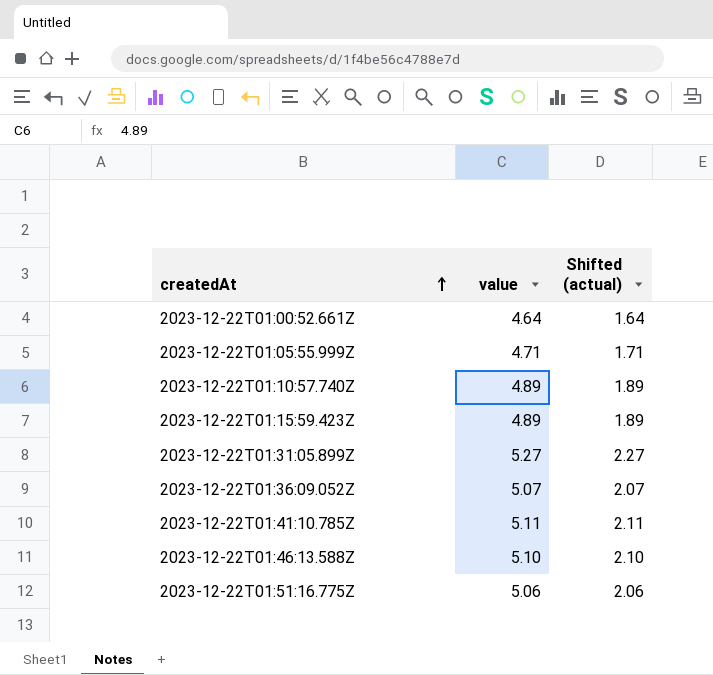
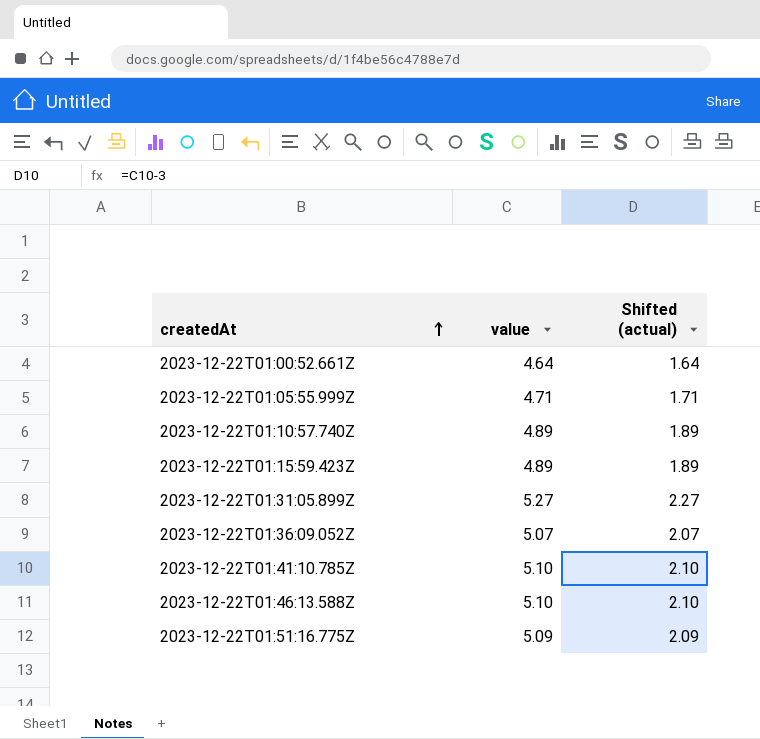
2023-12-22T01:41:10.785Z | value: 5.11 -> 5.10
2023-12-22T01:41:10.785Z | Shifted (actual): 2.11 -> 2.10
2023-12-22T01:51:16.775Z | value: 5.06 -> 5.09
2023-12-22T01:51:16.775Z | Shifted (actual): 2.06 -> 2.09

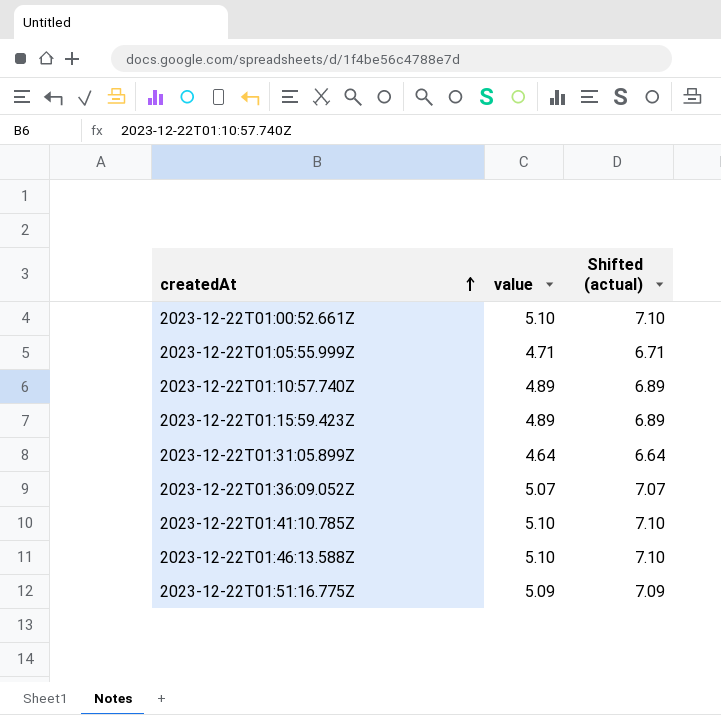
column Shifted (actual) | formula: [value] - 3 -> [value] + 2
2023-12-22T01:00:52.661Z | value: 4.64 -> 5.10
2023-12-22T01:31:05.899Z | value: 5.27 -> 4.64

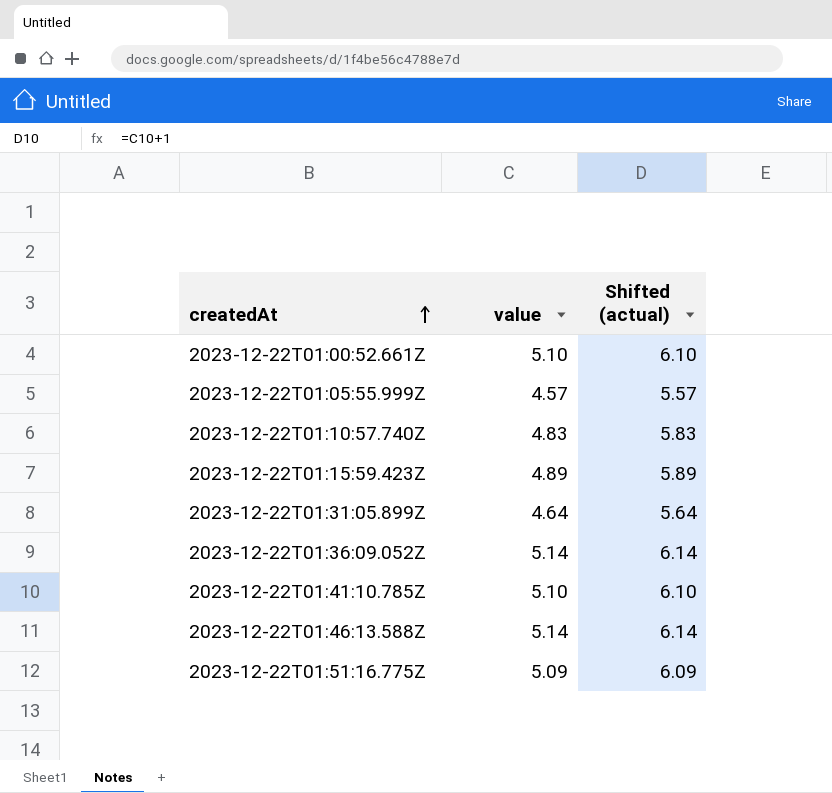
column Shifted (actual) | formula: [value] + 2 -> [value] + 1
2023-12-22T01:05:55.999Z | value: 4.71 -> 4.57
2023-12-22T01:10:57.740Z | value: 4.89 -> 4.83
2023-12-22T01:36:09.052Z | value: 5.07 -> 5.14
2023-12-22T01:46:13.588Z | value: 5.10 -> 5.14

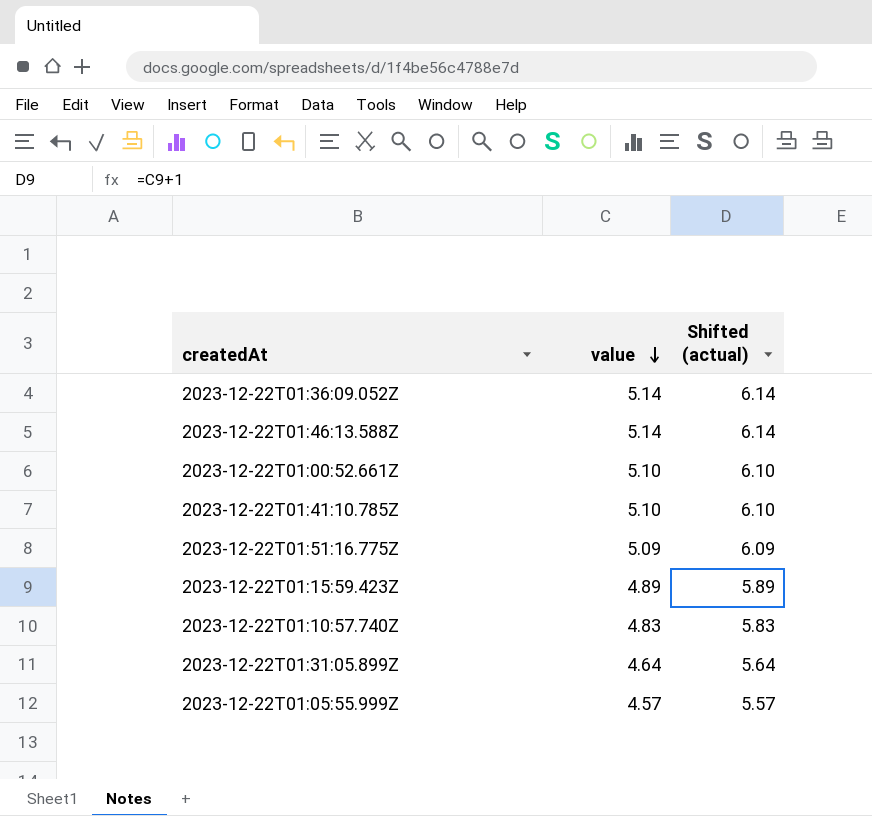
row order: createdAt ascending -> value descending

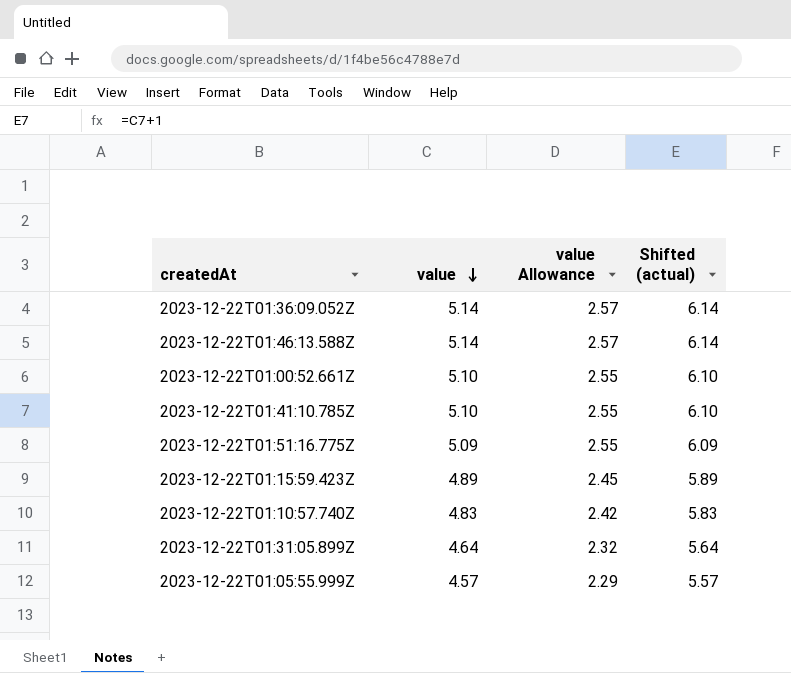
column value Allowance | formula: none -> [value] * 0.5

